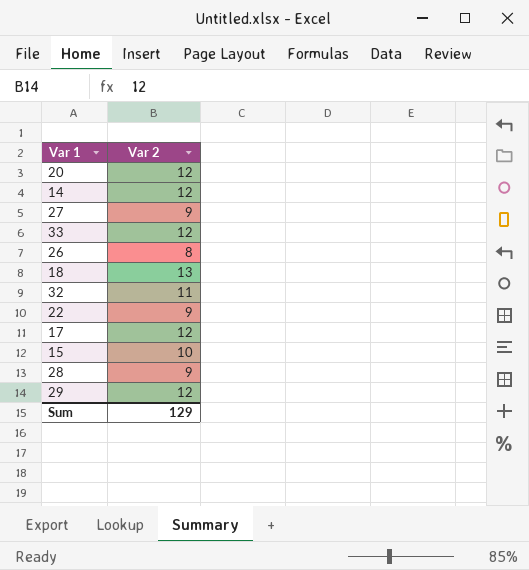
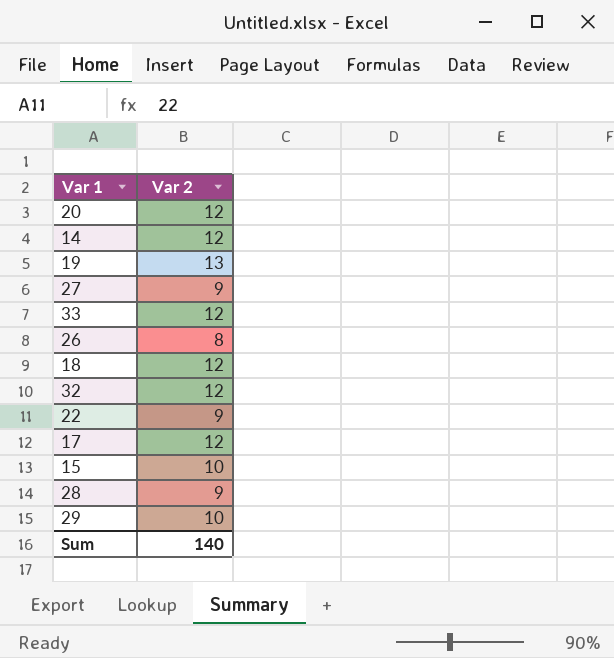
row 19: none -> 13
18 | Var 2: 13 -> 12
32 | Var 2: 11 -> 12
29 | Var 2: 12 -> 10
Sum | Var 2: 129 -> 140

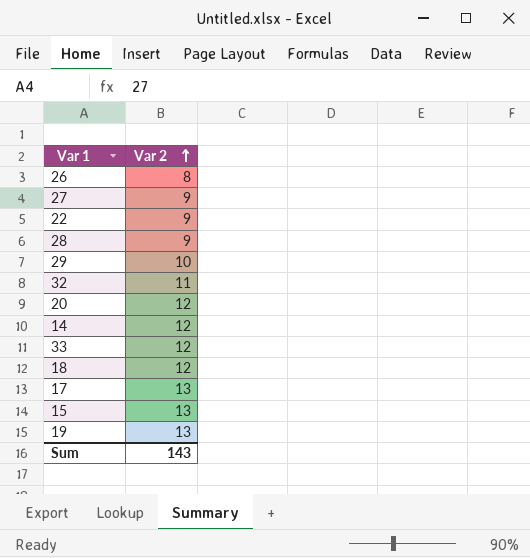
row order: none -> Var 2 ascending
32 | Var 2: 12 -> 11
17 | Var 2: 12 -> 13
15 | Var 2: 10 -> 13
Sum | Var 2: 140 -> 143

